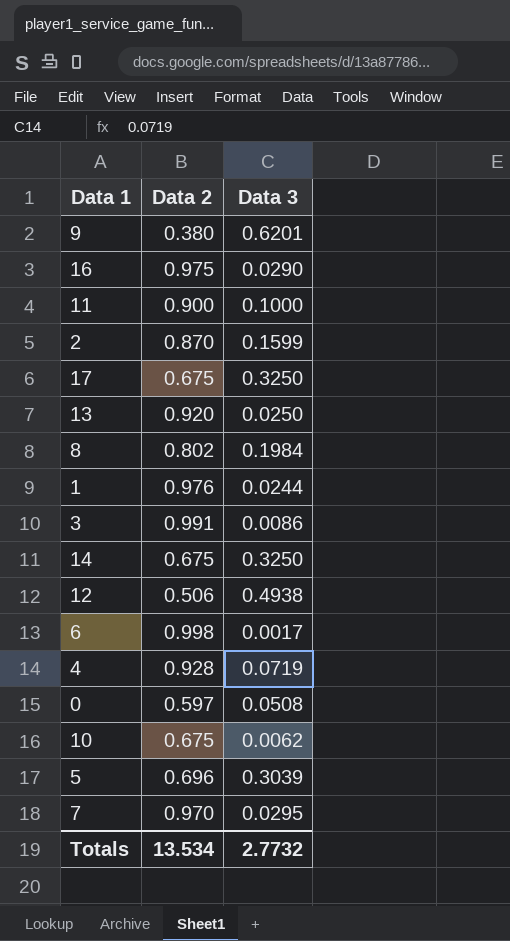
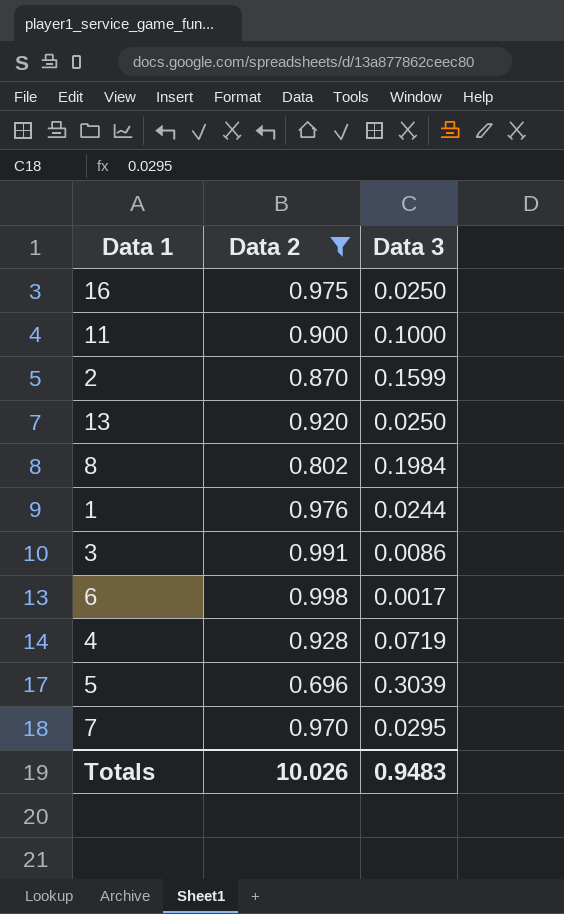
filter: none -> Data 2 >= 0.696
16 | Data 3: 0.0290 -> 0.0250
Totals | Data 2: 13.534 -> 10.026
Totals | Data 3: 2.7732 -> 0.9483

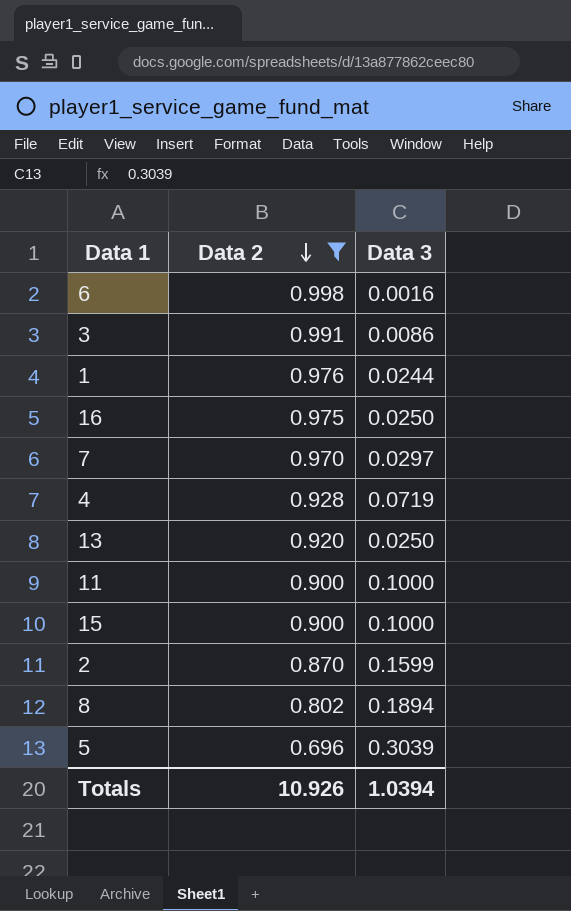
row order: none -> Data 2 descending
6 | Data 3: 0.0017 -> 0.0016
7 | Data 3: 0.0295 -> 0.0297
row 15: none -> 0.900 | 0.1000
8 | Data 3: 0.1984 -> 0.1894
Totals | Data 2: 10.026 -> 10.926
Totals | Data 3: 0.9483 -> 1.0394

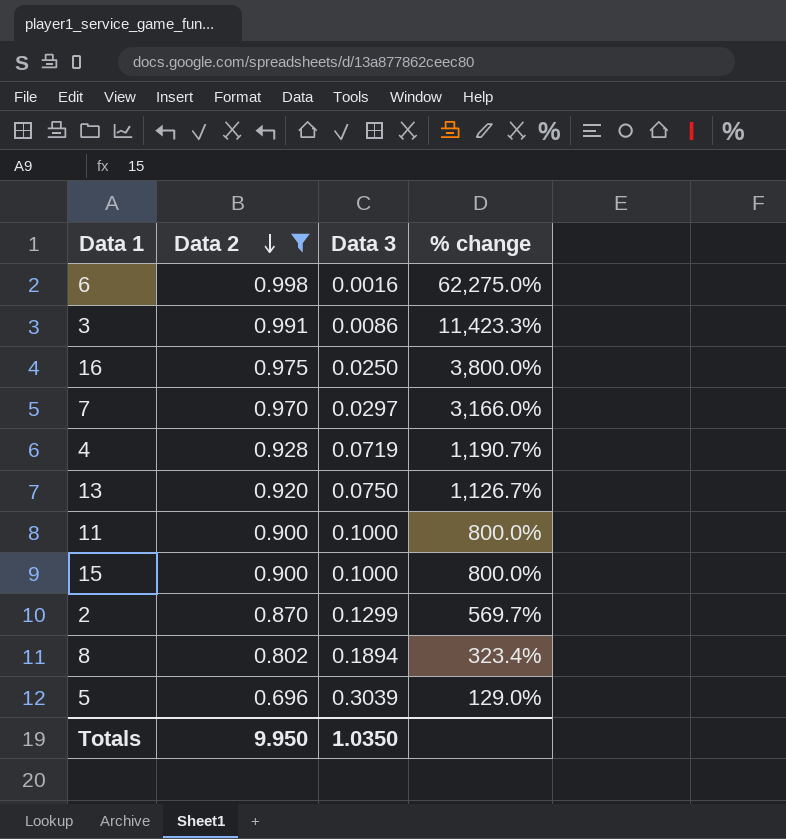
column % change | formula: none -> ([Data 2] - [Data 3]) / [Data 3]
row 1: 0.976 | 0.0244 -> none
13 | Data 3: 0.0250 -> 0.0750
2 | Data 3: 0.1599 -> 0.1299
Totals | Data 2: 10.926 -> 9.950
Totals | Data 3: 1.0394 -> 1.0350

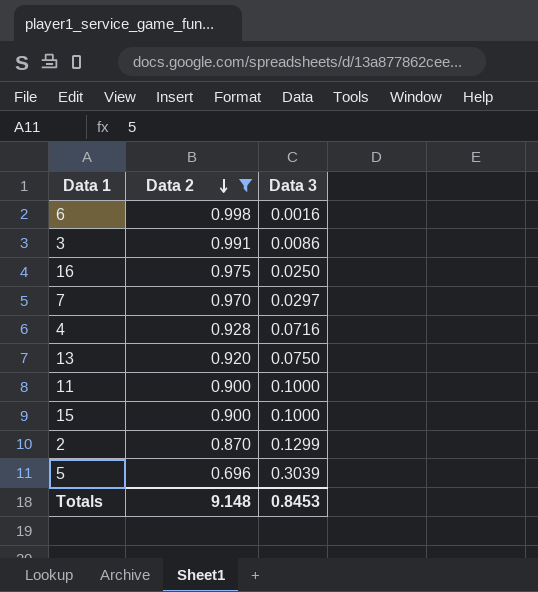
column % change | formula: ([Data 2] - [Data 3]) / [Data 3] -> none
row 8: 0.802 | 0.1894 | 323.4% -> none
4 | Data 3: 0.0719 -> 0.0716
Totals | Data 2: 9.950 -> 9.148
Totals | Data 3: 1.0350 -> 0.8453

